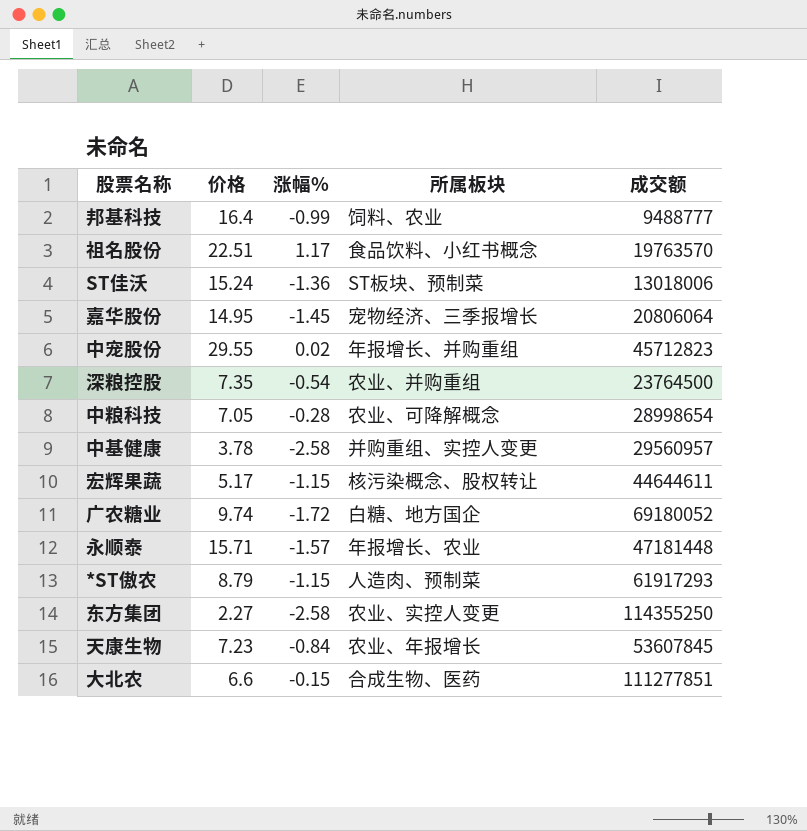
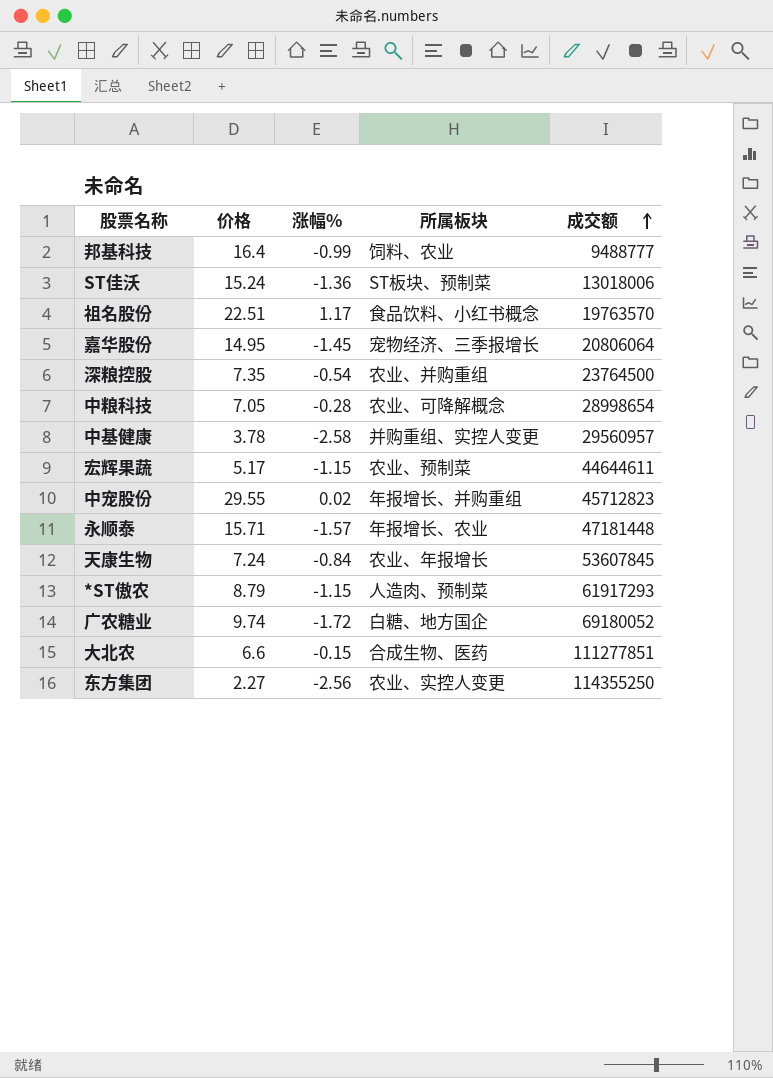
row order: none -> 成交额 ascending
宏辉果蔬 | 所属板块: 核污染概念、股权转让 -> 农业、预制菜
天康生物 | 价格: 7.23 -> 7.24
东方集团 | 涨幅%: -2.58 -> -2.56

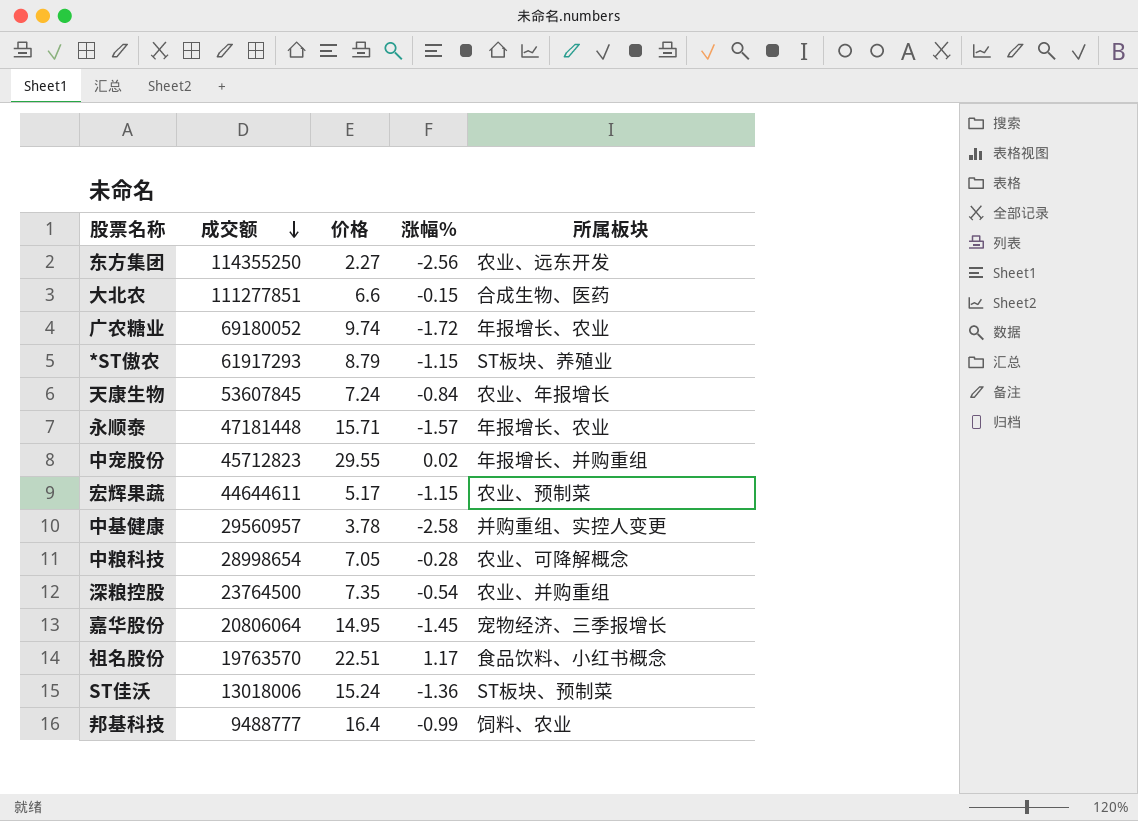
row order: 成交额 ascending -> 成交额 descending
column 成交额 | position: 5 -> 2
东方集团 | 所属板块: 农业、实控人变更 -> 农业、远东开发
广农糖业 | 所属板块: 白糖、地方国企 -> 年报增长、农业
*ST傲农 | 所属板块: 人造肉、预制菜 -> ST板块、养殖业

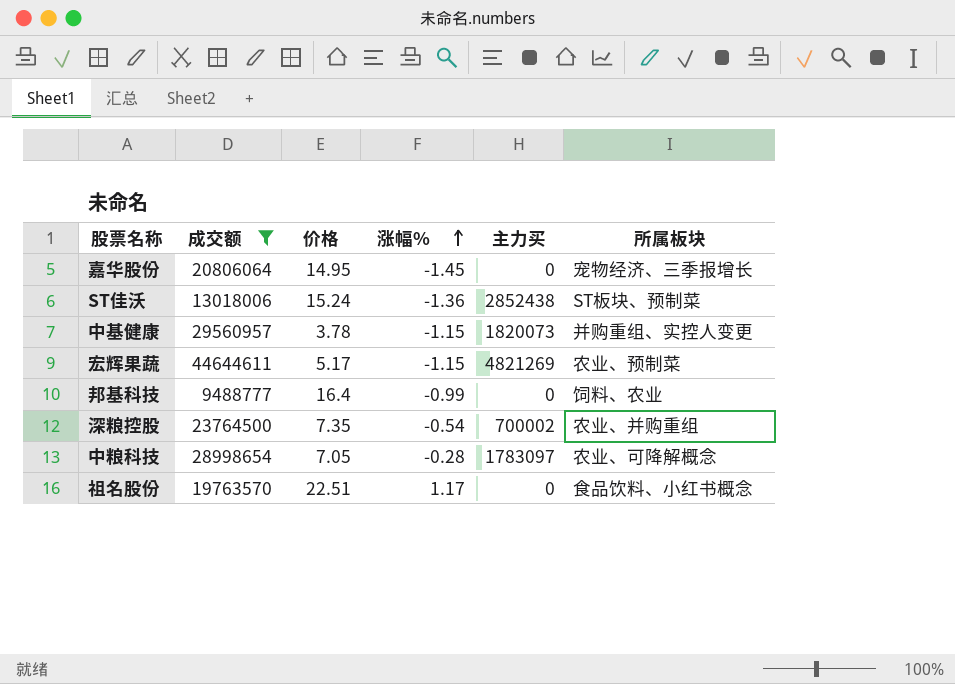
filter: none -> 成交额 <= 44644611
row order: 成交额 descending -> 涨幅% ascending
column 主力买 | position: none -> 5
中基健康 | 涨幅%: -2.58 -> -1.15

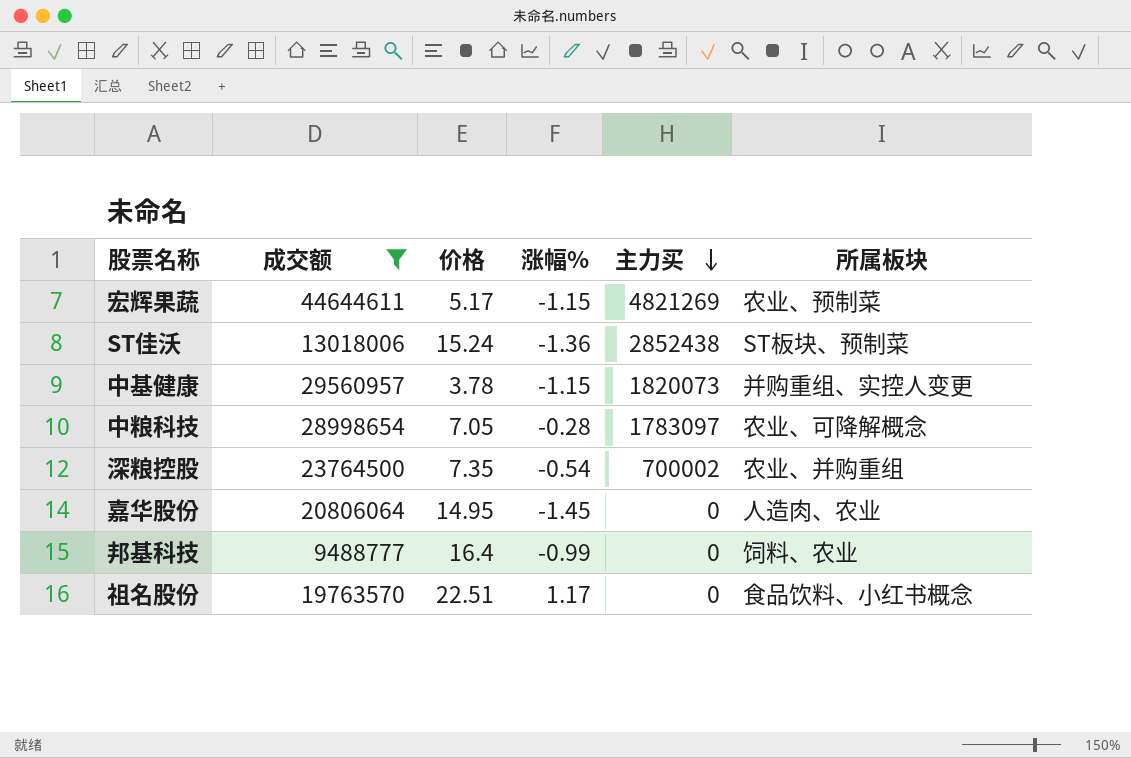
row order: 涨幅% ascending -> 主力买 descending
嘉华股份 | 所属板块: 宠物经济、三季报增长 -> 人造肉、农业

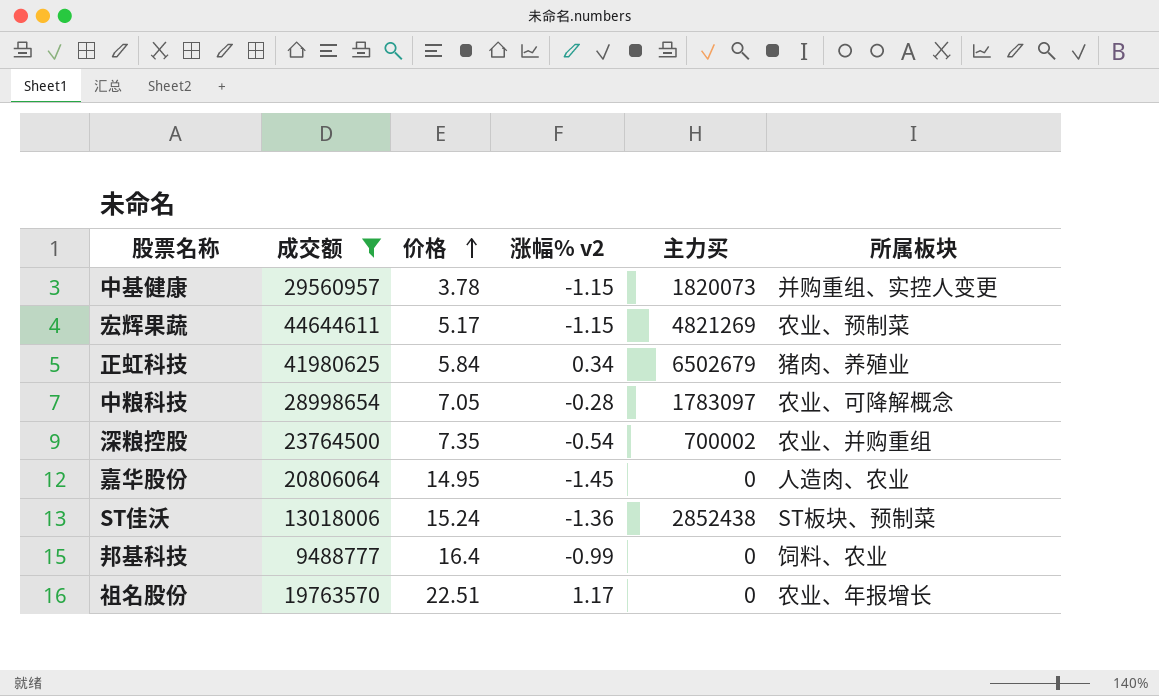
row order: 主力买 descending -> 价格 ascending
column name: 涨幅% -> 涨幅% v2
row 正虹科技: none -> 41980625 | 5.84 | 0.34 | 6502679 | 猪肉、养殖业
祖名股份 | 所属板块: 食品饮料、小红书概念 -> 农业、年报增长

